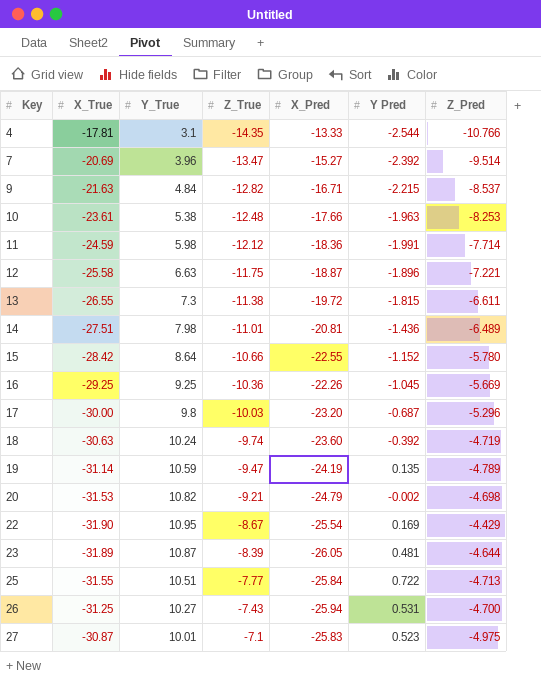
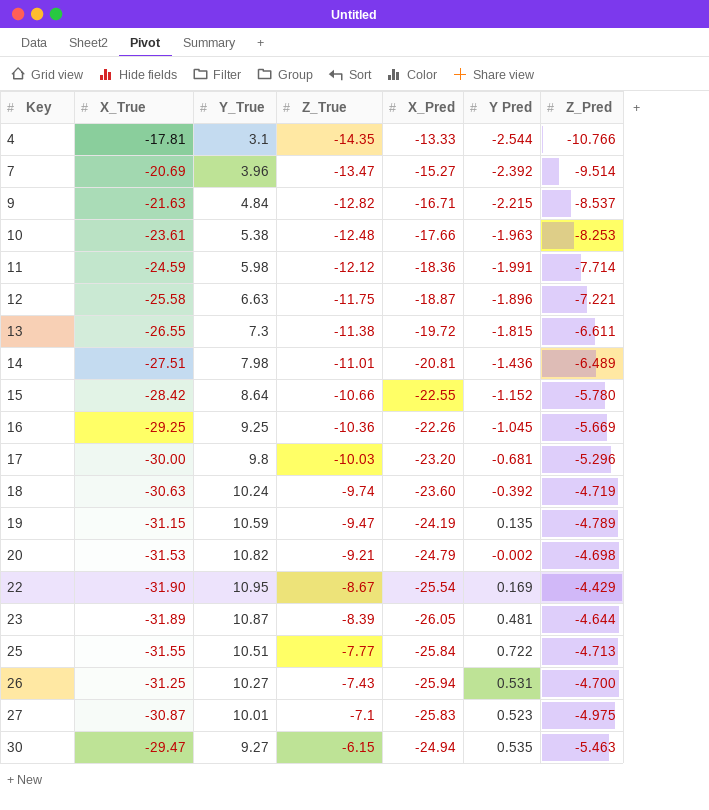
17 | Y Pred: -0.687 -> -0.681
19 | X_True: -31.14 -> -31.15
row 30: none -> -29.47 | 9.27 | -6.15 | -24.94 | 0.535 | -5.463

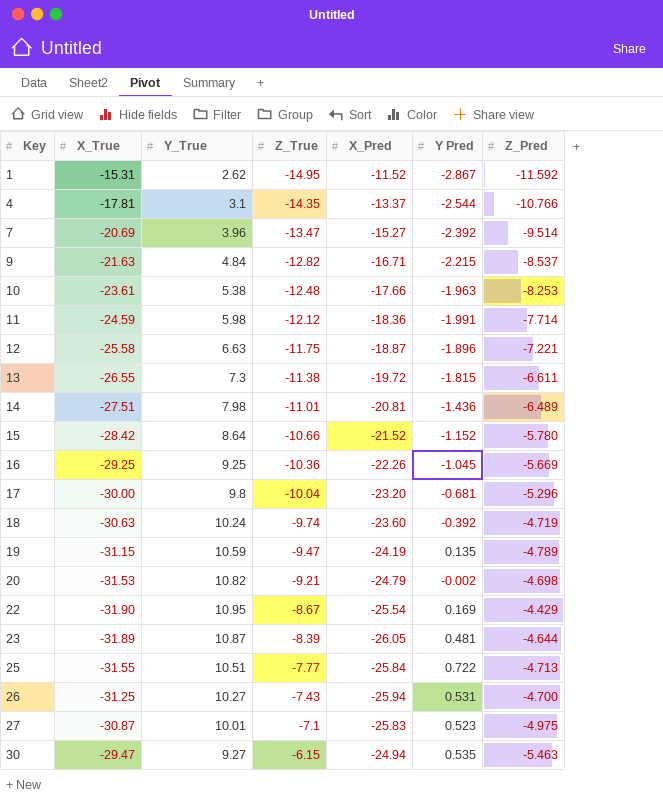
row 1: none -> -15.31 | 2.62 | -14.95 | -11.52 | -2.867 | -11.592
4 | X_Pred: -13.33 -> -13.37
15 | X_Pred: -22.55 -> -21.52
17 | Z_True: -10.03 -> -10.04

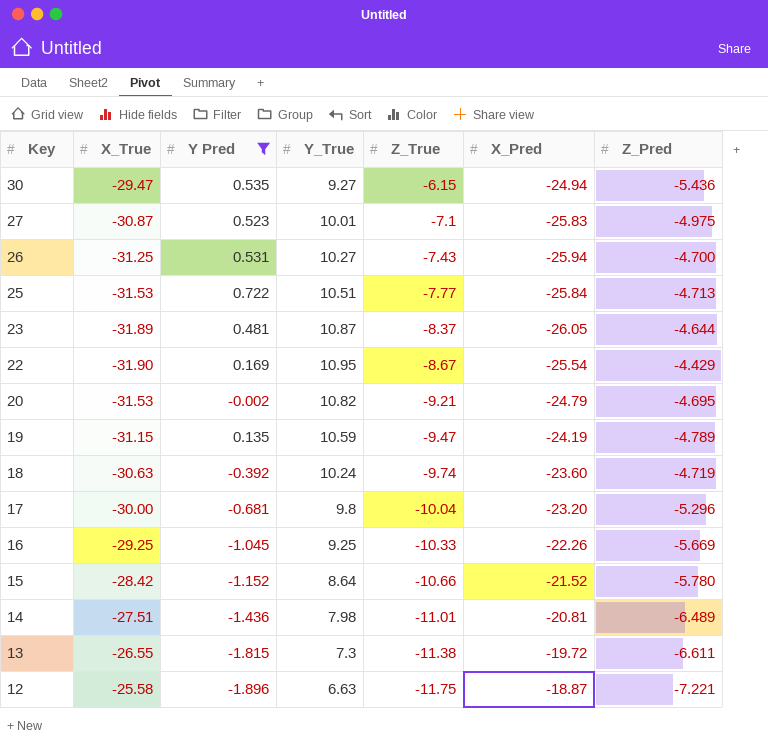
filter: none -> Y Pred >= -1.896
row order: Key ascending -> Key descending
column Y Pred | position: 6 -> 3
30 | Z_Pred: -5.463 -> -5.436
25 | X_True: -31.55 -> -31.53
23 | Z_True: -8.39 -> -8.37
20 | Z_Pred: -4.698 -> -4.695
16 | Z_True: -10.36 -> -10.33

